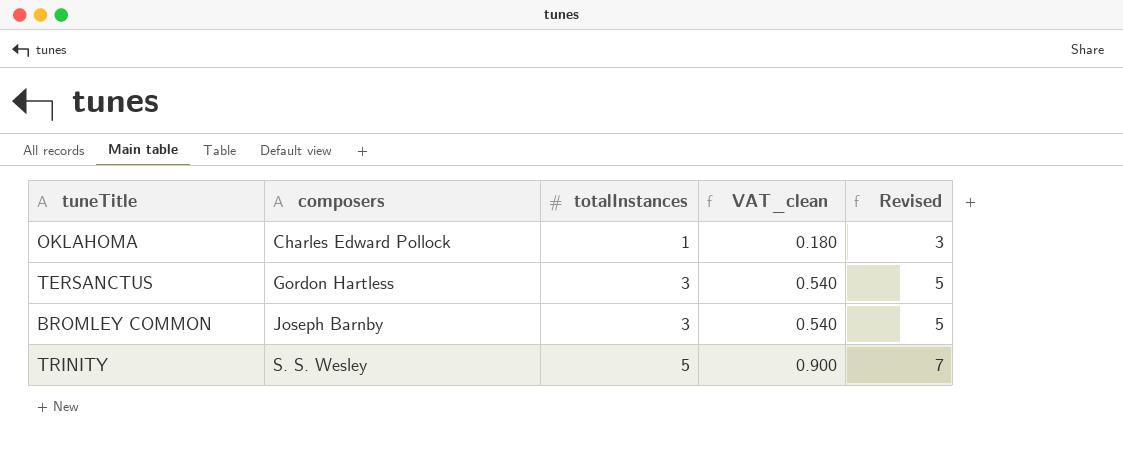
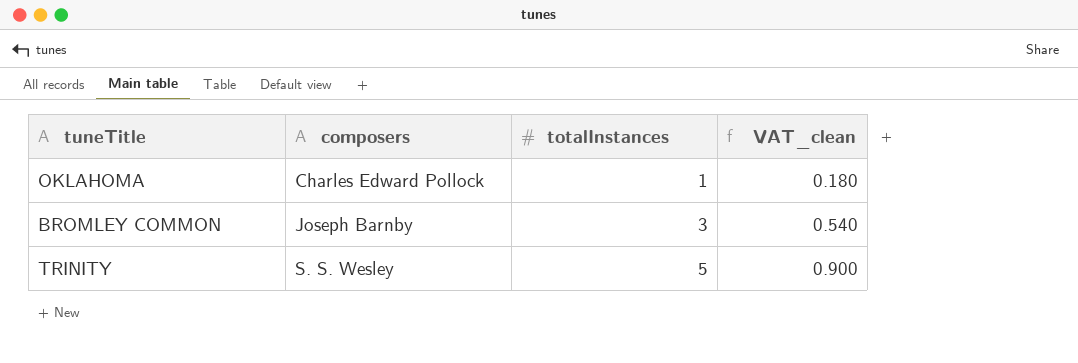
column Revised | formula: [totalInstances] + 2 -> none
row TERSANCTUS: Gordon Hartless | 3 | 0.540 | 5 -> none

